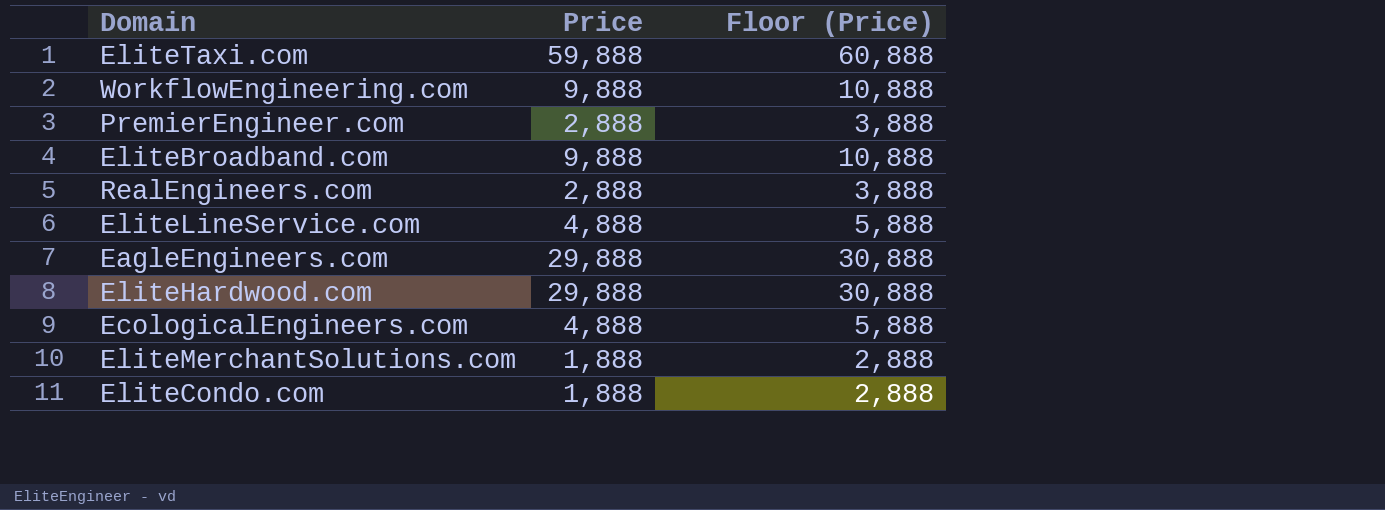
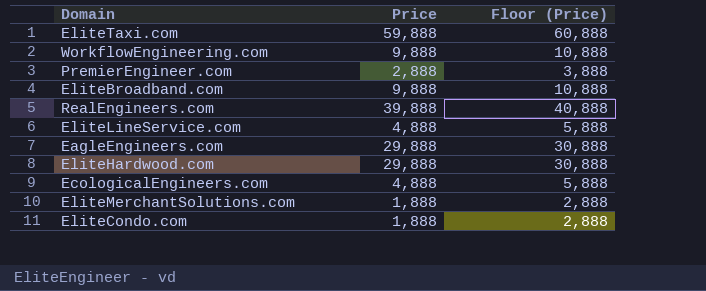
RealEngineers.com | Price: 2,888 -> 39,888
RealEngineers.com | Floor (Price): 3,888 -> 40,888

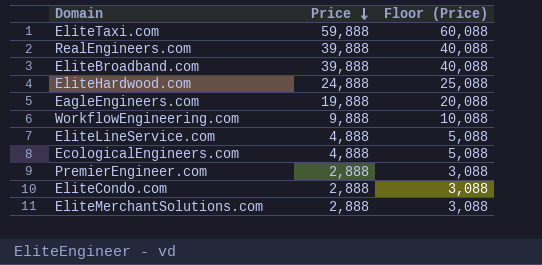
row order: none -> Price descending
column Floor (Price) | formula: [Price] + 1000 -> [Price] + 200
EliteBroadband.com | Price: 9,888 -> 39,888
EliteHardwood.com | Price: 29,888 -> 24,888
EagleEngineers.com | Price: 29,888 -> 19,888
EliteCondo.com | Price: 1,888 -> 2,888
EliteMerchantSolutions.com | Price: 1,888 -> 2,888

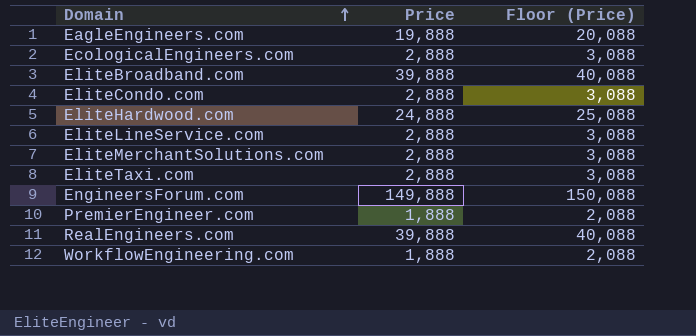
row order: Price descending -> Domain ascending
EcologicalEngineers.com | Price: 4,888 -> 2,888
EcologicalEngineers.com | Floor (Price): 5,088 -> 3,088
EliteLineService.com | Price: 4,888 -> 2,888
EliteLineService.com | Floor (Price): 5,088 -> 3,088
EliteTaxi.com | Price: 59,888 -> 2,888
EliteTaxi.com | Floor (Price): 60,088 -> 3,088
row EngineersForum.com: none -> 149,888 | 150,088
PremierEngineer.com | Price: 2,888 -> 1,888
PremierEngineer.com | Floor (Price): 3,088 -> 2,088
WorkflowEngineering.com | Price: 9,888 -> 1,888
WorkflowEngineering.com | Floor (Price): 10,088 -> 2,088

